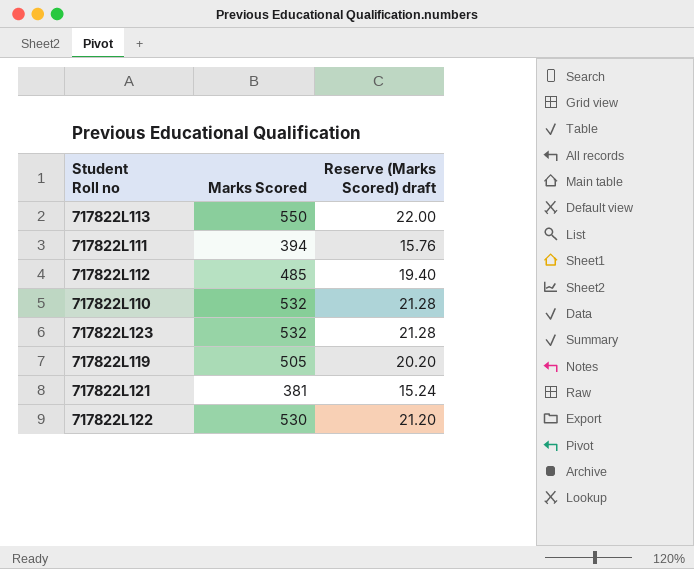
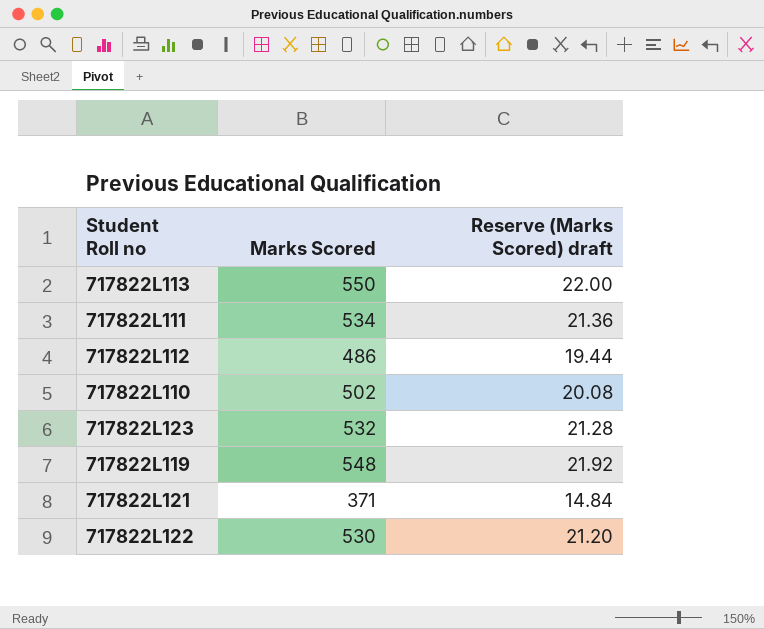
717822L111 | Marks Scored: 394 -> 534
717822L111 | Reserve (Marks Scored) draft: 15.76 -> 21.36
717822L112 | Marks Scored: 485 -> 486
717822L112 | Reserve (Marks Scored) draft: 19.40 -> 19.44
717822L110 | Marks Scored: 532 -> 502
717822L110 | Reserve (Marks Scored) draft: 21.28 -> 20.08
717822L119 | Marks Scored: 505 -> 548
717822L119 | Reserve (Marks Scored) draft: 20.20 -> 21.92
717822L121 | Marks Scored: 381 -> 371
717822L121 | Reserve (Marks Scored) draft: 15.24 -> 14.84

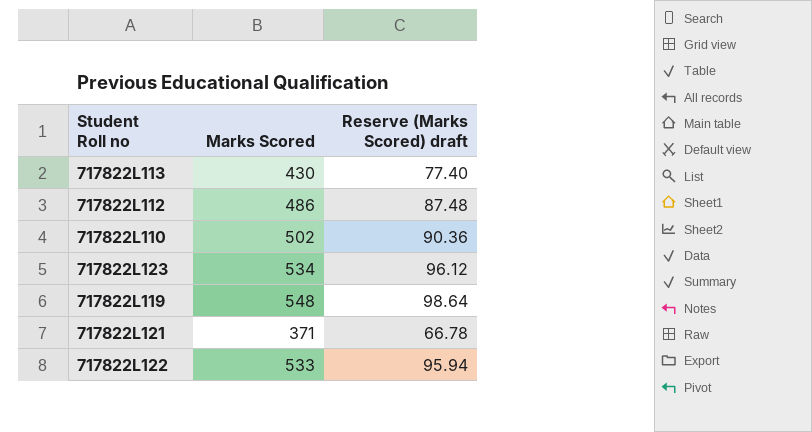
column Reserve (Marks Scored) draft | formula: [Marks Scored] * 0.04 -> [Marks Scored] * 0.18
row 717822L111: 534 | 21.36 -> none
717822L113 | Marks Scored: 550 -> 430
717822L123 | Marks Scored: 532 -> 534
717822L122 | Marks Scored: 530 -> 533

